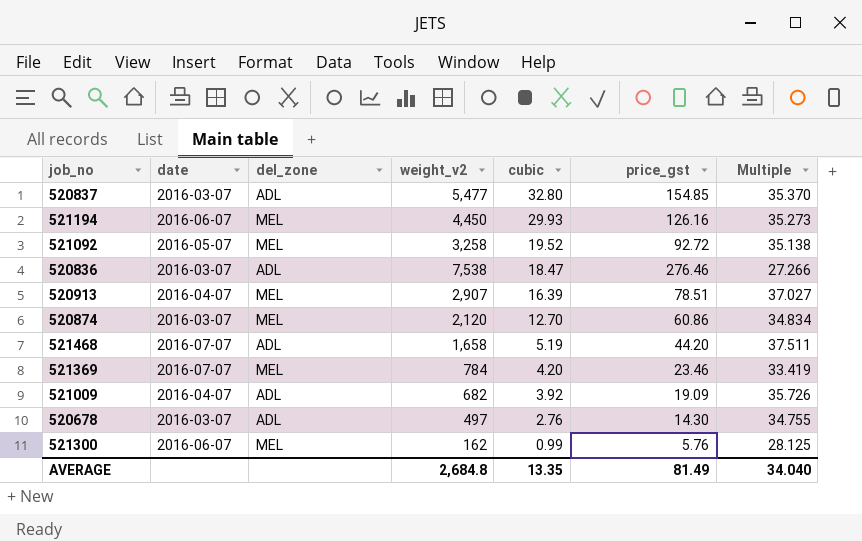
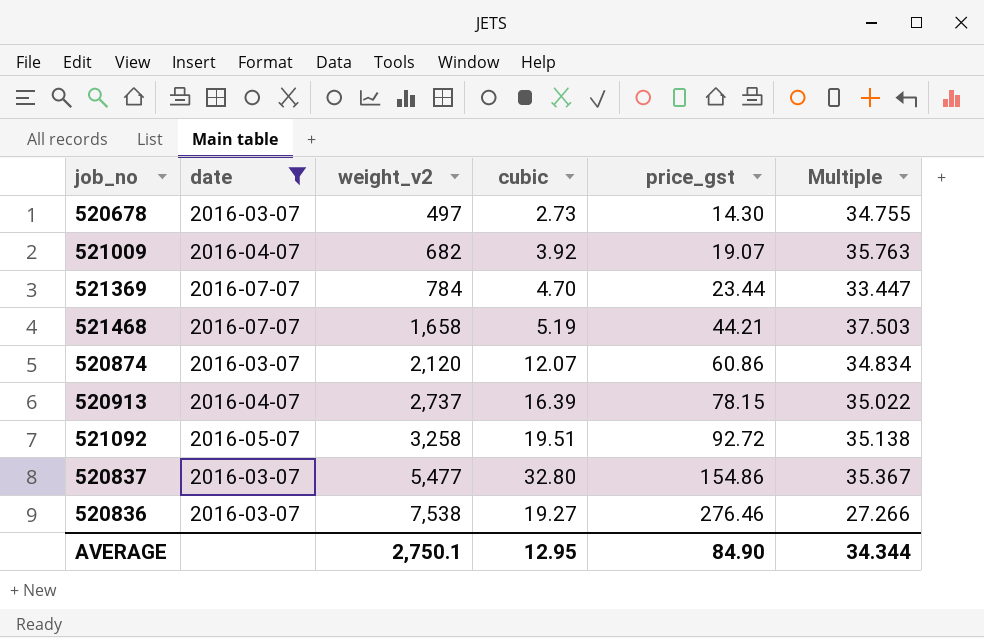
filter: none -> date != 2016-06-07
row order: cubic descending -> weight_v2 ascending
column del_zone | position: 3 -> none
520678 | cubic: 2.76 -> 2.73
521009 | price_gst: 19.09 -> 19.07
521009 | Multiple: 35.726 -> 35.763
521369 | cubic: 4.20 -> 4.70
521369 | price_gst: 23.46 -> 23.44
521369 | Multiple: 33.419 -> 33.447
521468 | price_gst: 44.20 -> 44.21
521468 | Multiple: 37.511 -> 37.503
520874 | cubic: 12.70 -> 12.07
520913 | weight_v2: 2,907 -> 2,737
520913 | price_gst: 78.51 -> 78.15
520913 | Multiple: 37.027 -> 35.022
521092 | cubic: 19.52 -> 19.51
520837 | price_gst: 154.85 -> 154.86
520837 | Multiple: 35.370 -> 35.367
520836 | cubic: 18.47 -> 19.27
AVERAGE | weight_v2: 2,684.8 -> 2,750.1
AVERAGE | cubic: 13.35 -> 12.95
AVERAGE | price_gst: 81.49 -> 84.90
AVERAGE | Multiple: 34.040 -> 34.344

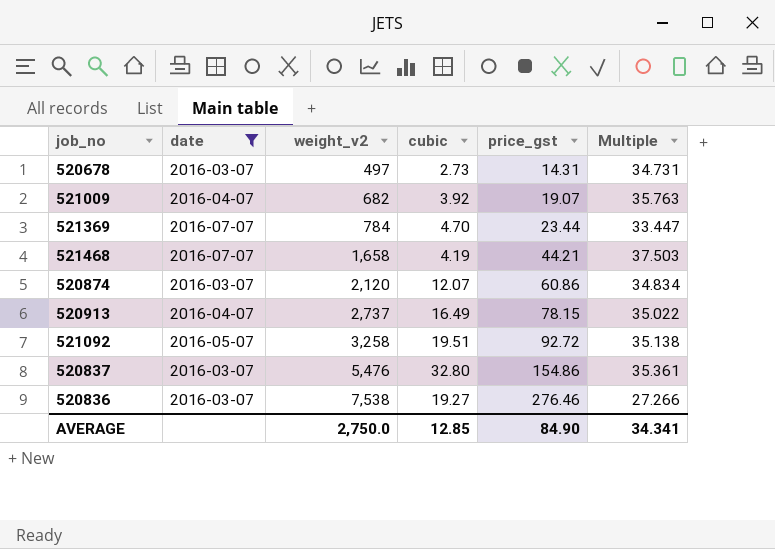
520678 | price_gst: 14.30 -> 14.31
520678 | Multiple: 34.755 -> 34.731
521468 | cubic: 5.19 -> 4.19
520913 | cubic: 16.39 -> 16.49
520837 | weight_v2: 5,477 -> 5,476
520837 | Multiple: 35.367 -> 35.361
AVERAGE | weight_v2: 2,750.1 -> 2,750.0
AVERAGE | cubic: 12.95 -> 12.85
AVERAGE | Multiple: 34.344 -> 34.341

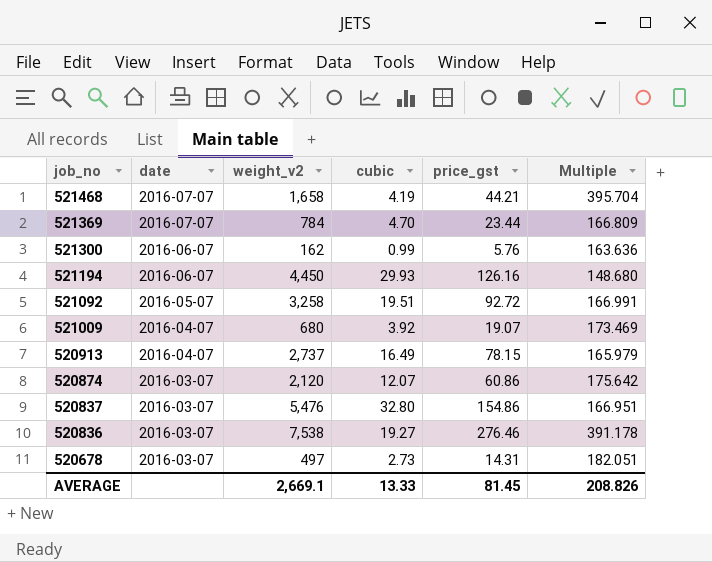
filter: date != 2016-06-07 -> none
row order: weight_v2 ascending -> job_no descending
column Multiple | formula: [weight_v2] / [price_gst] -> [weight_v2] / [cubic]
521009 | weight_v2: 682 -> 680
AVERAGE | weight_v2: 2,750.0 -> 2,669.1
AVERAGE | cubic: 12.85 -> 13.33
AVERAGE | price_gst: 84.90 -> 81.45
AVERAGE | Multiple: 34.341 -> 208.826

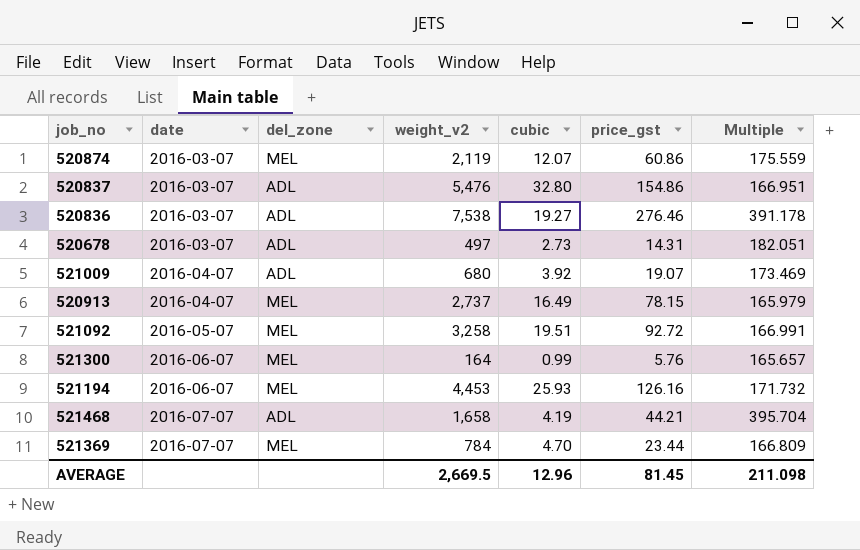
row order: job_no descending -> date ascending
column del_zone | position: none -> 3
520874 | weight_v2: 2,120 -> 2,119
520874 | Multiple: 175.642 -> 175.559
521300 | weight_v2: 162 -> 164
521300 | Multiple: 163.636 -> 165.657
521194 | weight_v2: 4,450 -> 4,453
521194 | cubic: 29.93 -> 25.93
521194 | Multiple: 148.680 -> 171.732
AVERAGE | weight_v2: 2,669.1 -> 2,669.5
AVERAGE | cubic: 13.33 -> 12.96
AVERAGE | Multiple: 208.826 -> 211.098

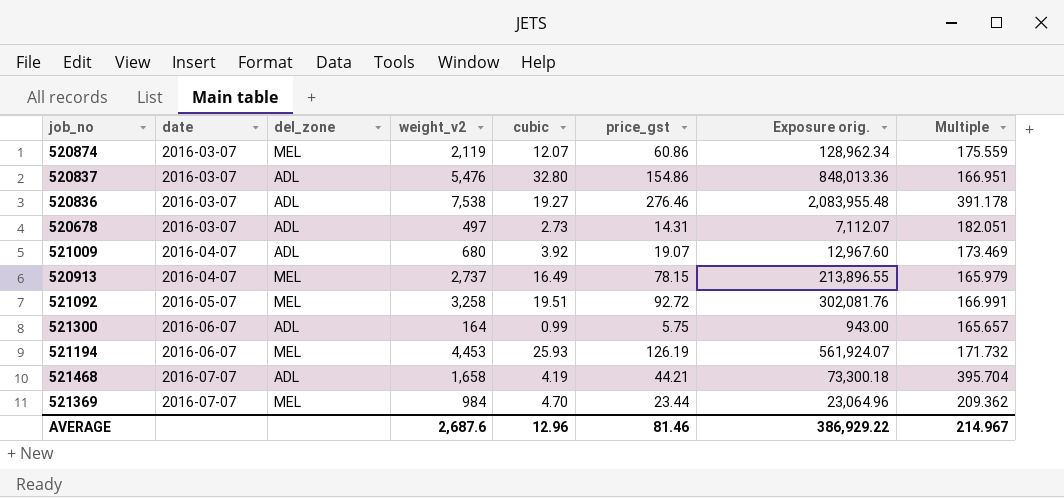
column Exposure orig. | formula: none -> [weight_v2] * [price_gst]
521300 | del_zone: MEL -> ADL
521300 | price_gst: 5.76 -> 5.75
521194 | price_gst: 126.16 -> 126.19
521369 | weight_v2: 784 -> 984
521369 | Multiple: 166.809 -> 209.362
AVERAGE | weight_v2: 2,669.5 -> 2,687.6
AVERAGE | price_gst: 81.45 -> 81.46
AVERAGE | Multiple: 211.098 -> 214.967

